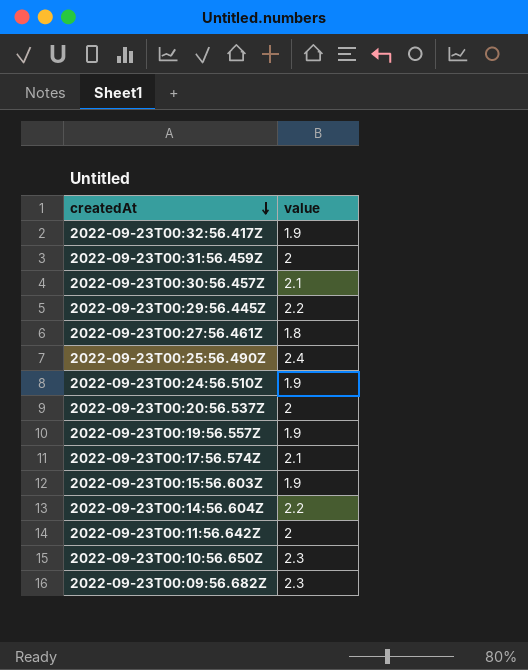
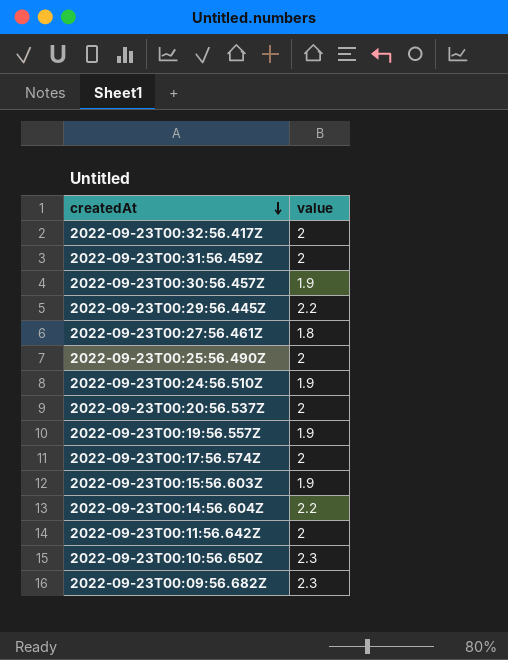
2022-09-23T00:32:56.417Z | value: 1.9 -> 2
2022-09-23T00:30:56.457Z | value: 2.1 -> 1.9
2022-09-23T00:25:56.490Z | value: 2.4 -> 2
2022-09-23T00:17:56.574Z | value: 2.1 -> 2

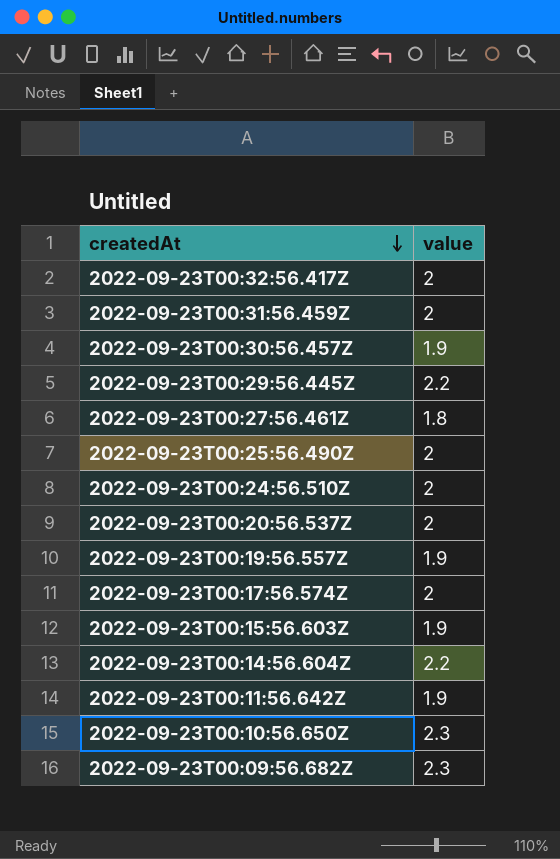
2022-09-23T00:24:56.510Z | value: 1.9 -> 2
2022-09-23T00:11:56.642Z | value: 2 -> 1.9

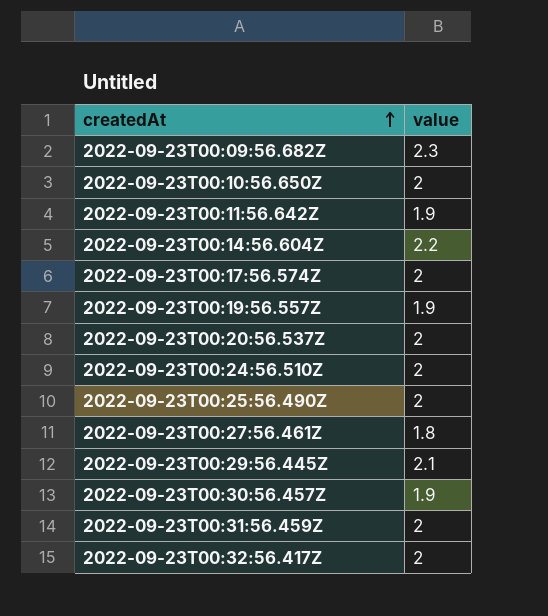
row order: createdAt descending -> createdAt ascending
row 2022-09-23T00:15:56.603Z: 1.9 -> none
2022-09-23T00:10:56.650Z | value: 2.3 -> 2
2022-09-23T00:29:56.445Z | value: 2.2 -> 2.1

